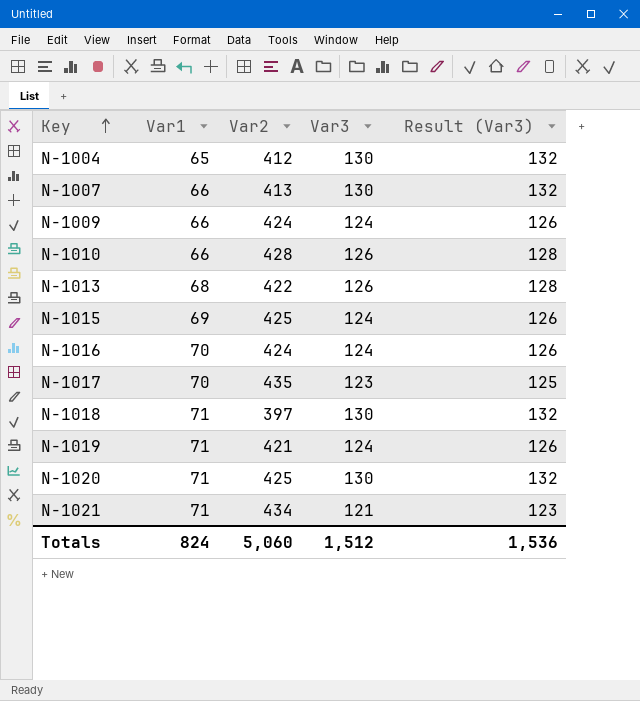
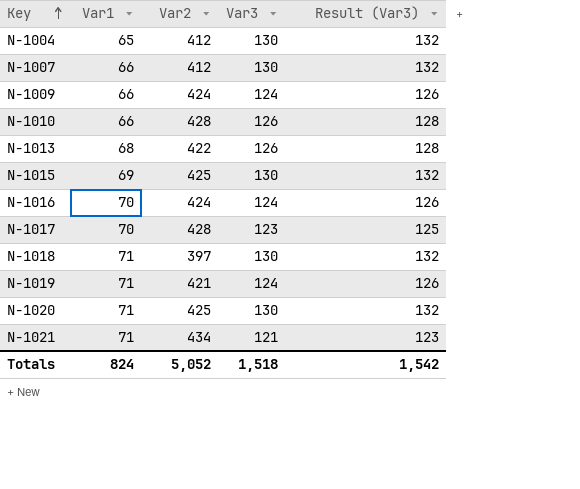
N-1007 | Var2: 413 -> 412
N-1015 | Var3: 124 -> 130
N-1015 | Result (Var3): 126 -> 132
N-1017 | Var2: 435 -> 428
Totals | Var2: 5,060 -> 5,052
Totals | Var3: 1,512 -> 1,518
Totals | Result (Var3): 1,536 -> 1,542

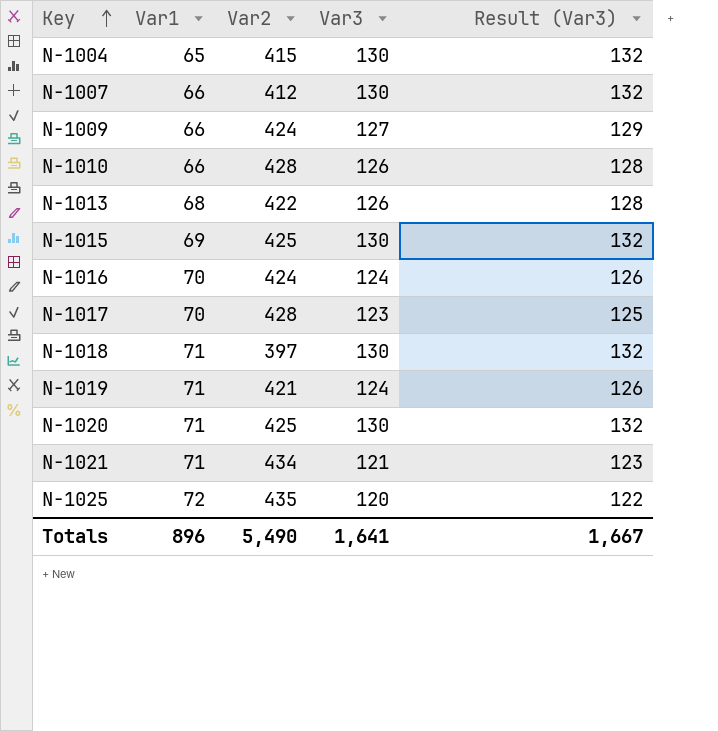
N-1004 | Var2: 412 -> 415
N-1009 | Var3: 124 -> 127
N-1009 | Result (Var3): 126 -> 129
row N-1025: none -> 72 | 435 | 120 | 122
Totals | Var1: 824 -> 896
Totals | Var2: 5,052 -> 5,490
Totals | Var3: 1,518 -> 1,641
Totals | Result (Var3): 1,542 -> 1,667

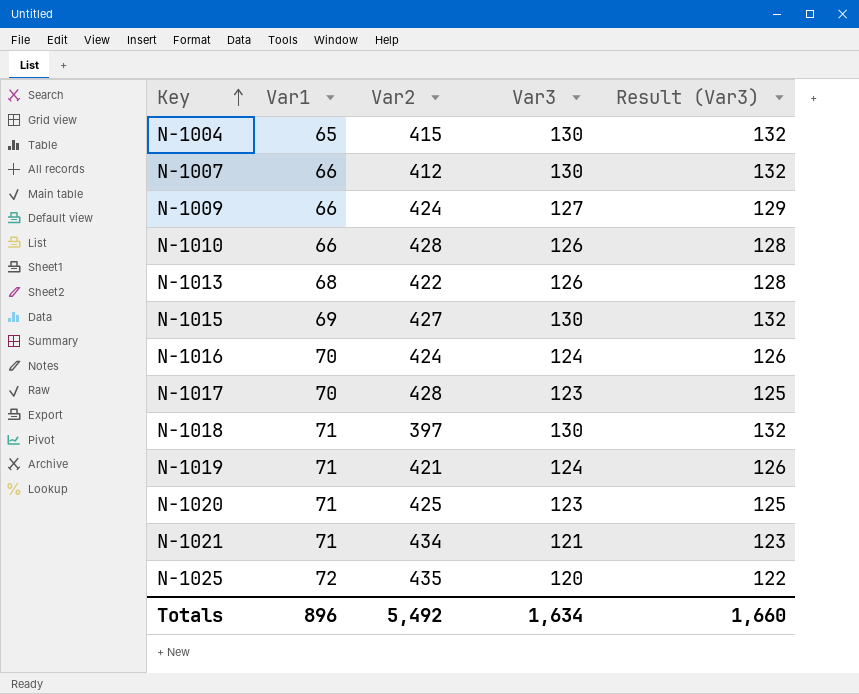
N-1015 | Var2: 425 -> 427
N-1020 | Var3: 130 -> 123
N-1020 | Result (Var3): 132 -> 125
Totals | Var2: 5,490 -> 5,492
Totals | Var3: 1,641 -> 1,634
Totals | Result (Var3): 1,667 -> 1,660

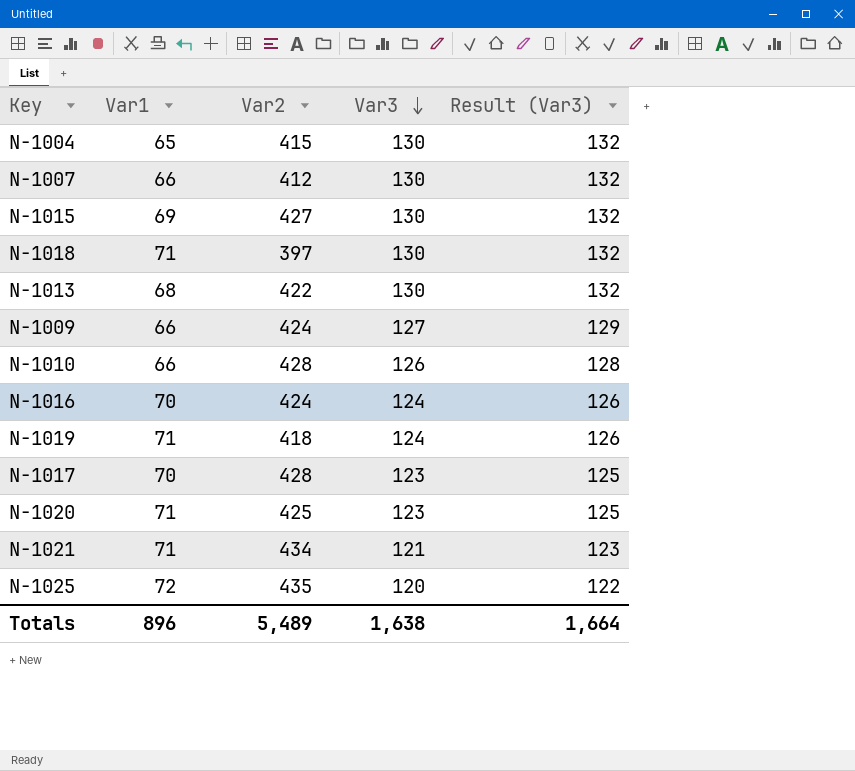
row order: Key ascending -> Var3 descending
N-1013 | Var3: 126 -> 130
N-1013 | Result (Var3): 128 -> 132
N-1019 | Var2: 421 -> 418
Totals | Var2: 5,492 -> 5,489
Totals | Var3: 1,634 -> 1,638
Totals | Result (Var3): 1,660 -> 1,664

